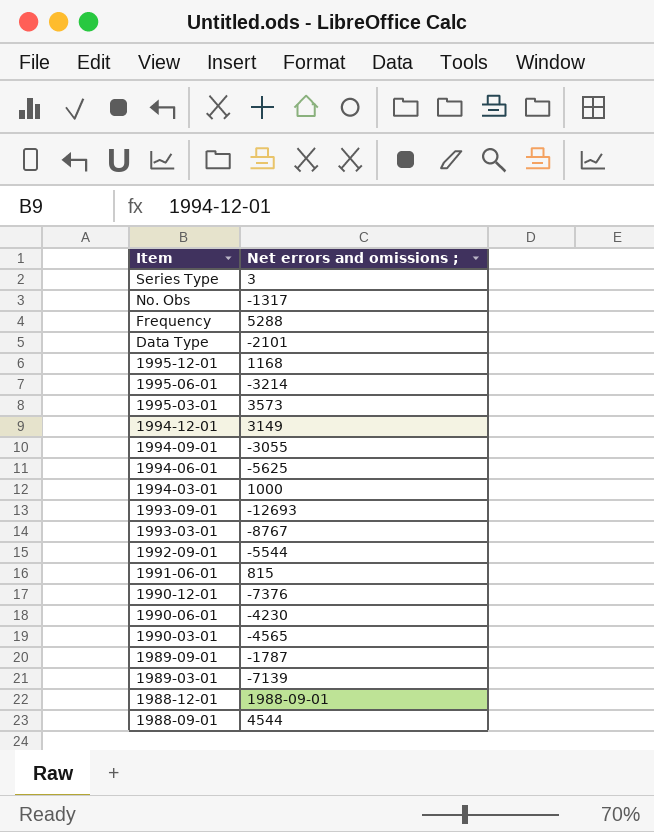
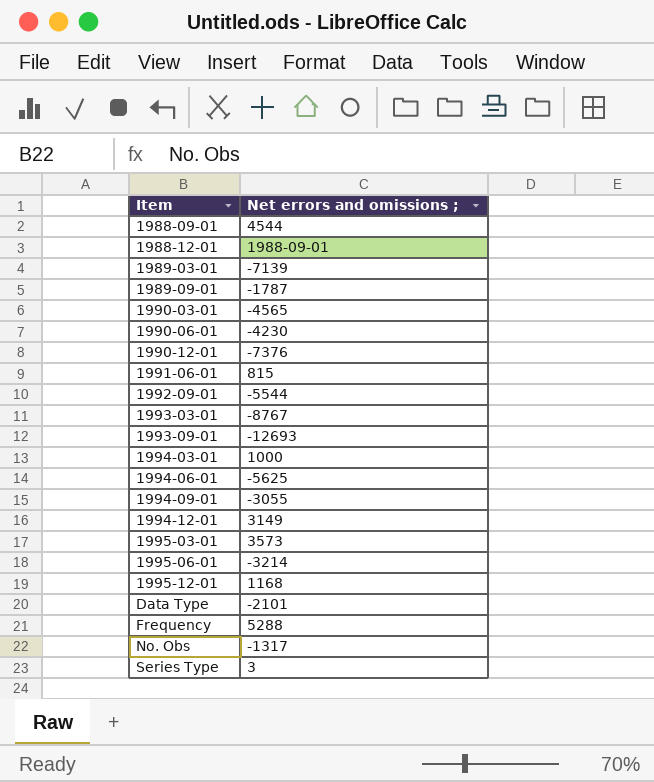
row order: Item descending -> Item ascending

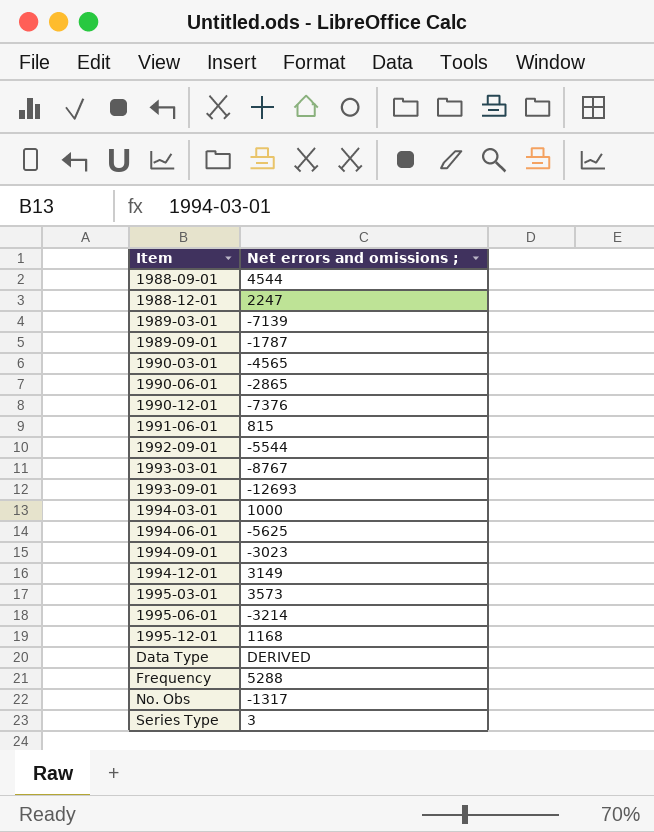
1988-12-01 | Net errors and omissions ;: 1988-09-01 -> 2247
1990-06-01 | Net errors and omissions ;: -4230 -> -2865
1994-09-01 | Net errors and omissions ;: -3055 -> -3023
Data Type | Net errors and omissions ;: -2101 -> DERIVED

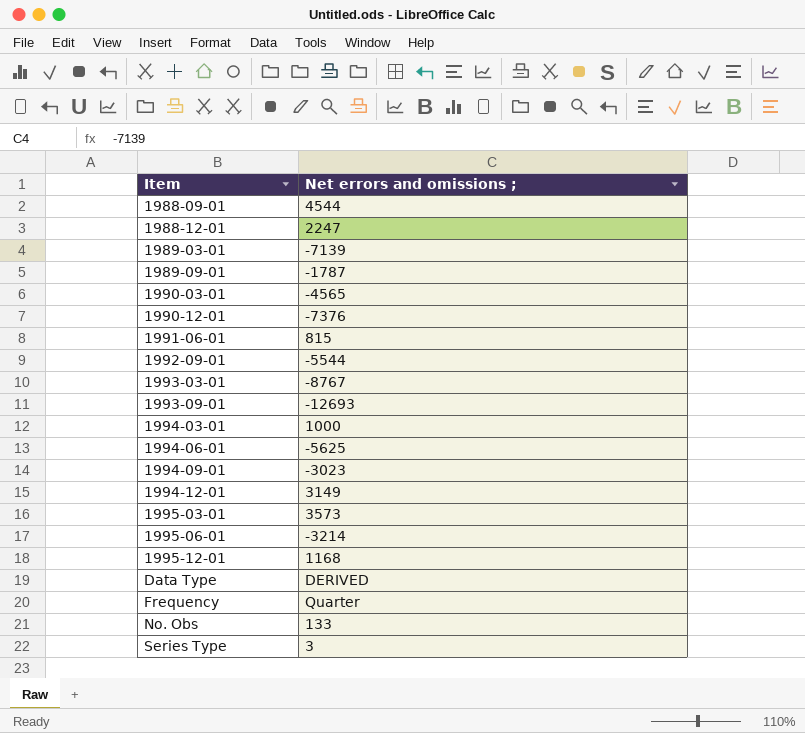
row 1990-06-01: -2865 -> none
Frequency | Net errors and omissions ;: 5288 -> Quarter
No. Obs | Net errors and omissions ;: -1317 -> 133

